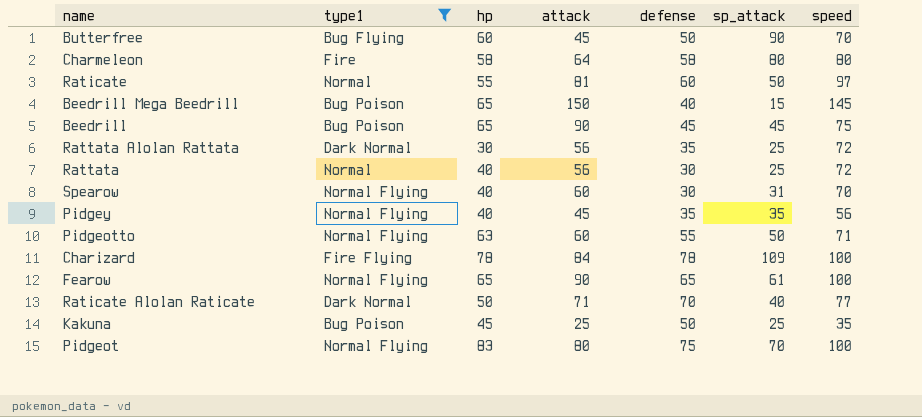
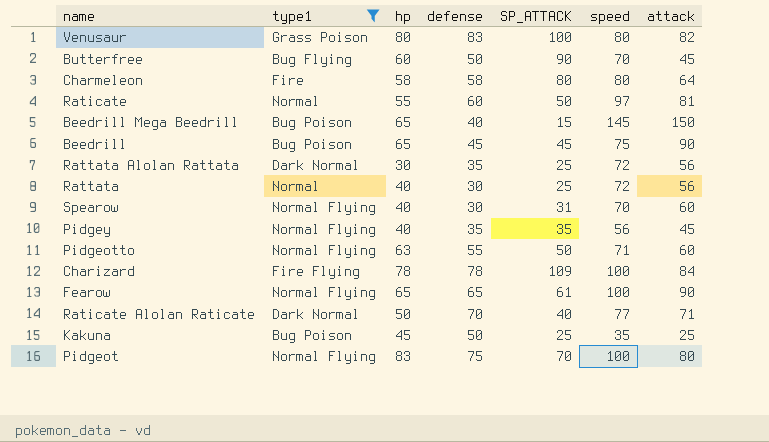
column name: sp_attack -> SP_ATTACK
column attack | position: 4 -> 7
row Venusaur: none -> Grass Poison | 80 | 83 | 100 | 80 | 82

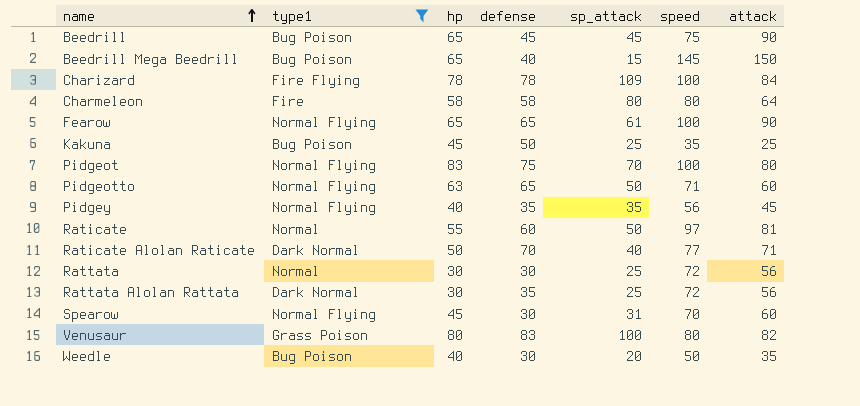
row order: none -> name ascending
column name: SP_ATTACK -> sp_attack
row Butterfree: Bug Flying | 60 | 50 | 90 | 70 | 45 -> none
Pidgeotto | defense: 55 -> 65
Rattata | hp: 40 -> 30
Spearow | hp: 40 -> 45
row Weedle: none -> Bug Poison | 40 | 30 | 20 | 50 | 35

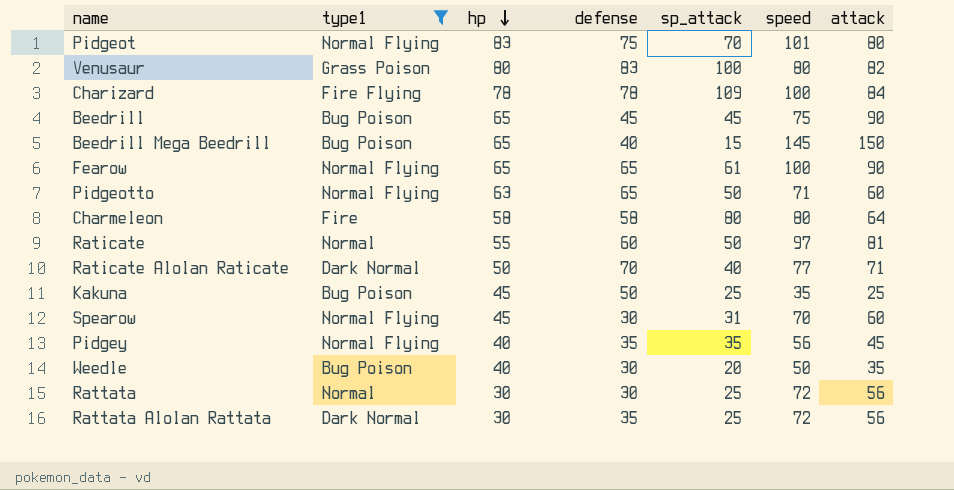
row order: name ascending -> hp descending
Pidgeot | speed: 100 -> 101

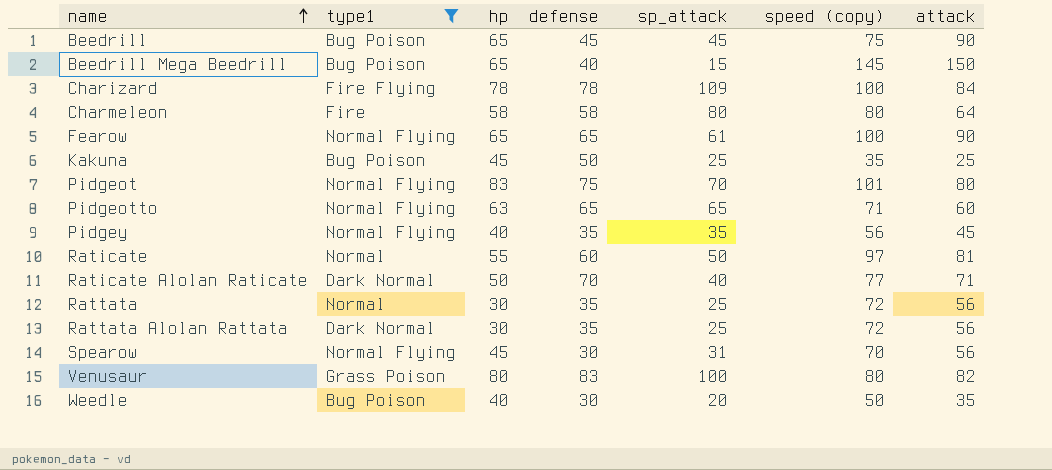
row order: hp descending -> name ascending
column name: speed -> speed (copy)
Pidgeotto | sp_attack: 50 -> 65
Rattata | defense: 30 -> 35
Spearow | attack: 60 -> 56

